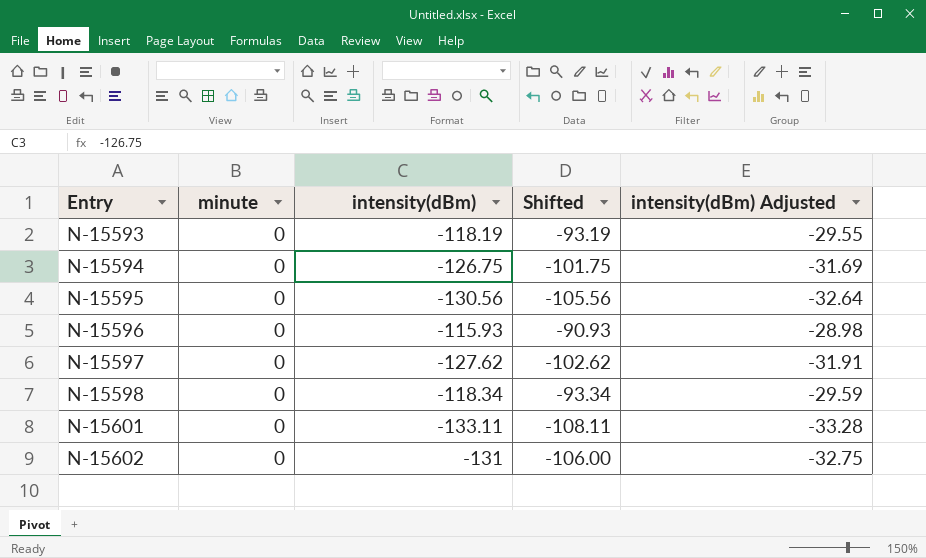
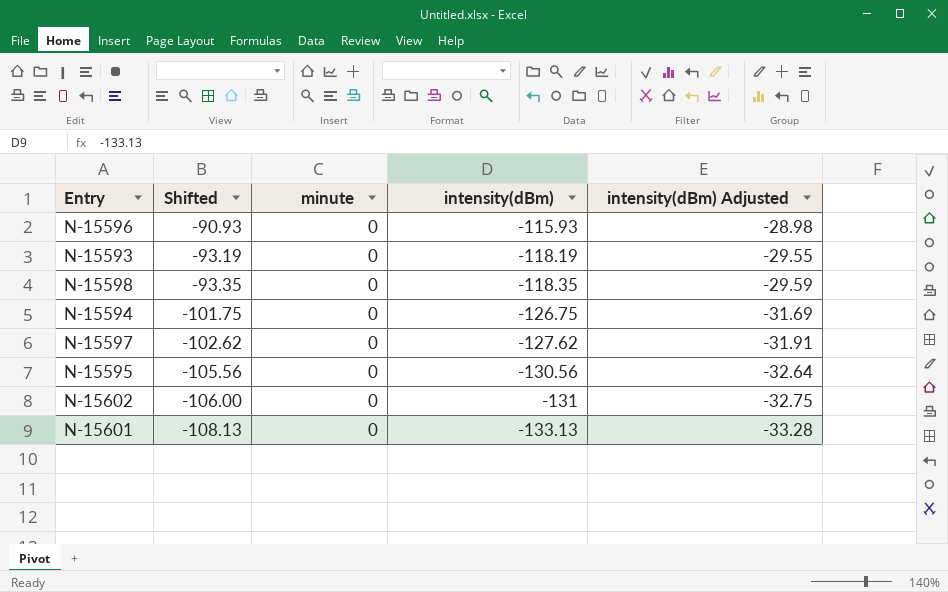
row order: Entry ascending -> Shifted descending
column Shifted | position: 4 -> 2
N-15598 | Shifted: -93.34 -> -93.35
N-15598 | intensity(dBm): -118.34 -> -118.35
N-15601 | Shifted: -108.11 -> -108.13
N-15601 | intensity(dBm): -133.11 -> -133.13

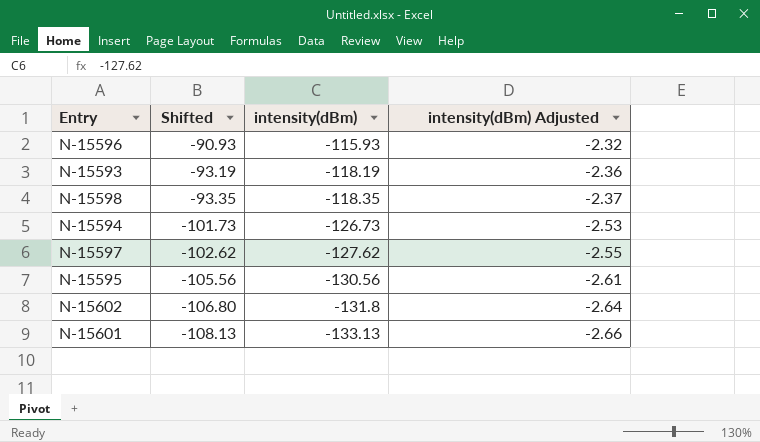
column minute | position: 3 -> none
column intensity(dBm) Adjusted | formula: [intensity(dBm)] * 0.25 -> [intensity(dBm)] * 0.02
N-15594 | Shifted: -101.75 -> -101.73
N-15594 | intensity(dBm): -126.75 -> -126.73
N-15602 | Shifted: -106.00 -> -106.80
N-15602 | intensity(dBm): -131 -> -131.8

